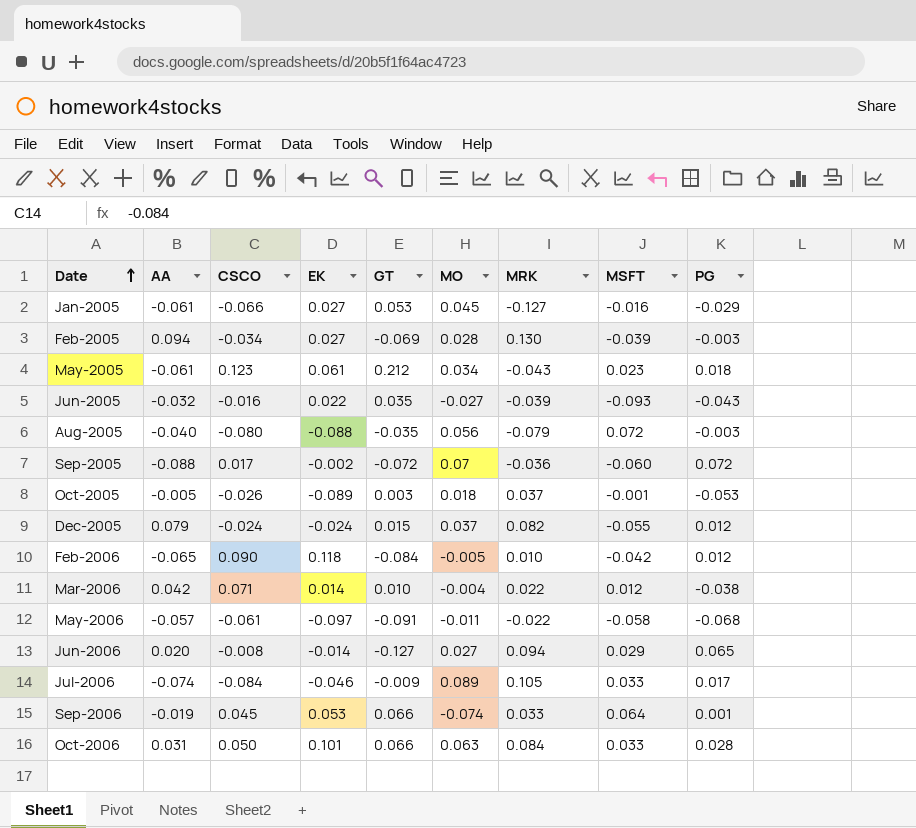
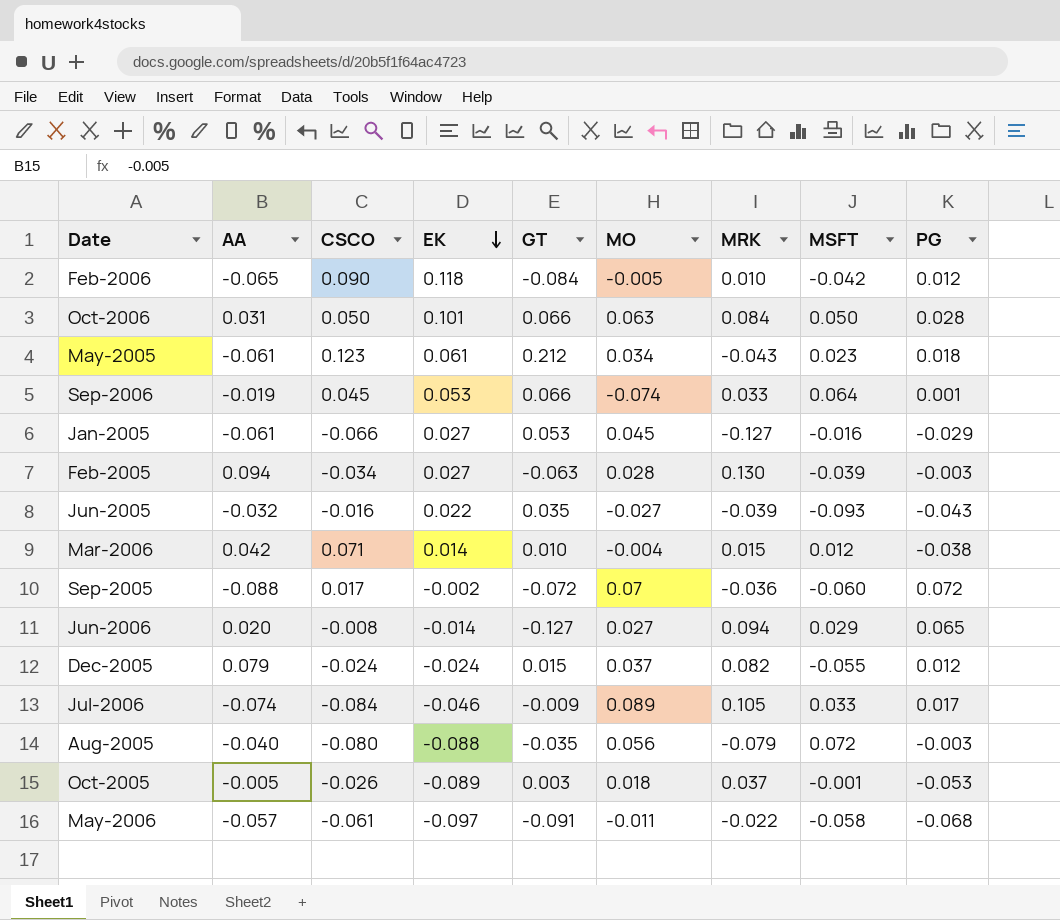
row order: Date ascending -> EK descending
Oct-2006 | MSFT: 0.033 -> 0.050
Feb-2005 | GT: -0.069 -> -0.063
Mar-2006 | MRK: 0.022 -> 0.015

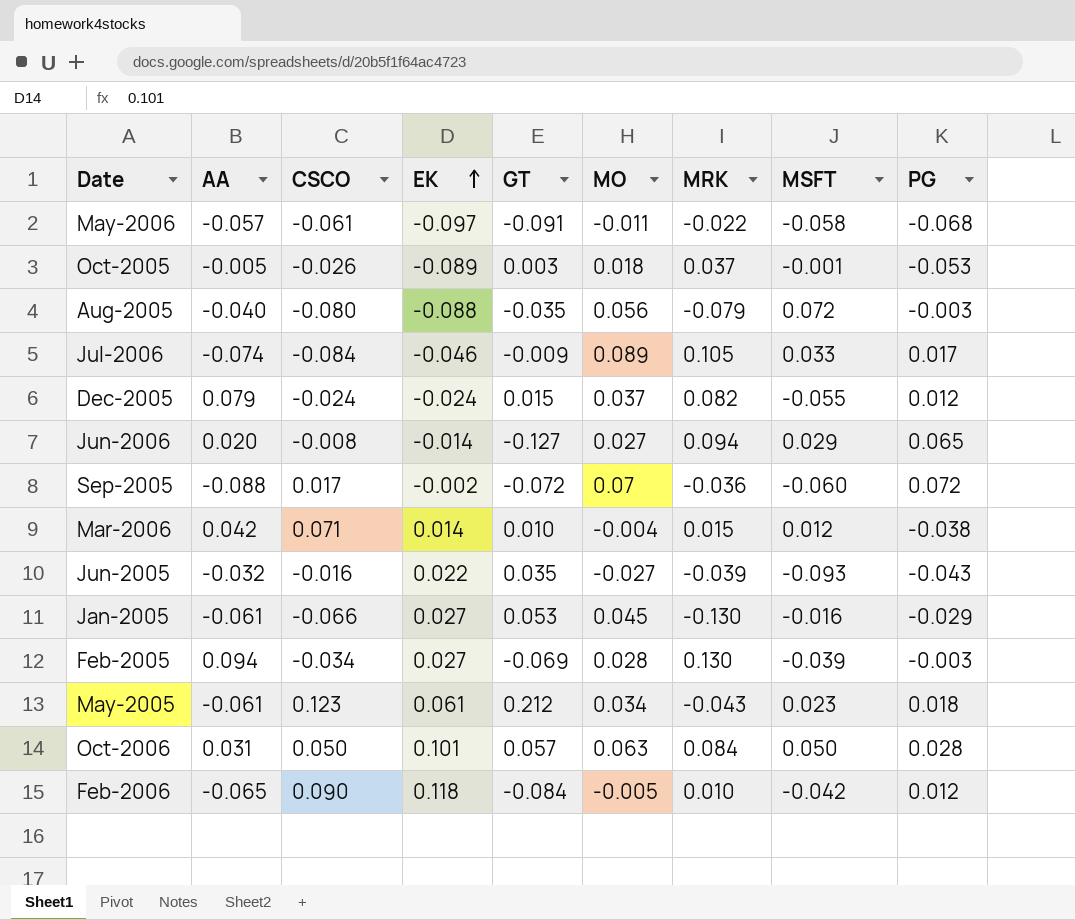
row order: EK descending -> EK ascending
row Sep-2006: -0.019 | 0.045 | 0.053 | 0.066 | -0.074 | 0.033 | 0.064 | 0.001 -> none
Jan-2005 | MRK: -0.127 -> -0.130
Feb-2005 | GT: -0.063 -> -0.069
Oct-2006 | GT: 0.066 -> 0.057

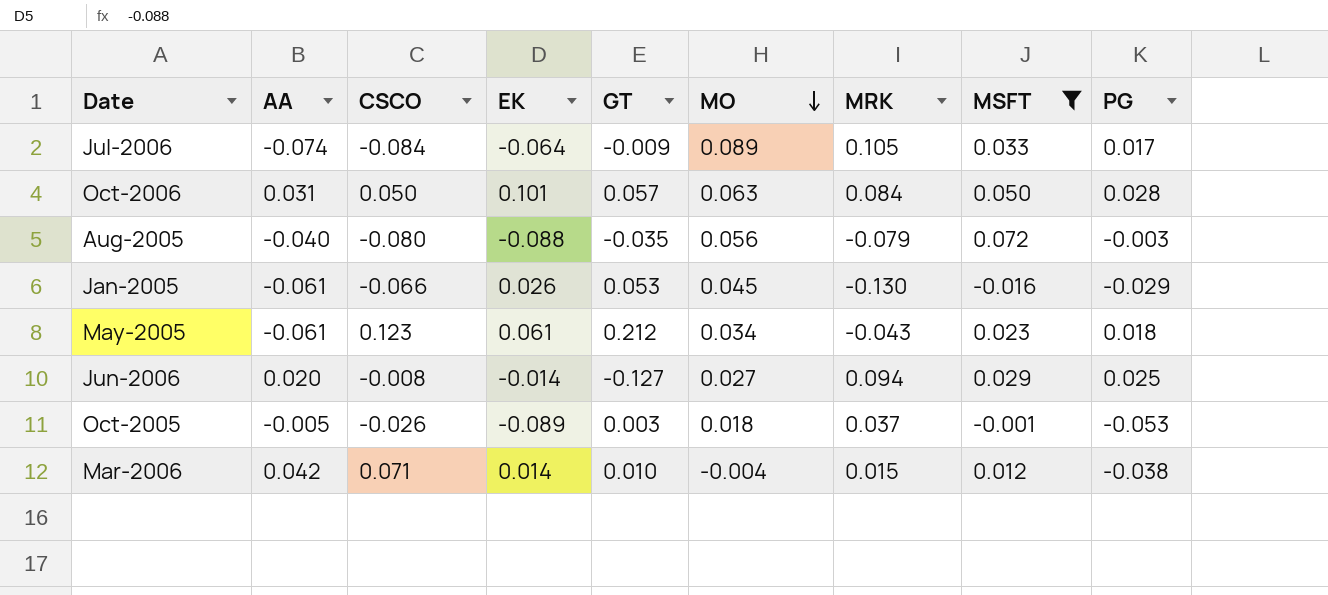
filter: none -> MSFT >= -0.016
row order: EK ascending -> MO descending
Jul-2006 | EK: -0.046 -> -0.064
Jan-2005 | EK: 0.027 -> 0.026
Jun-2006 | PG: 0.065 -> 0.025

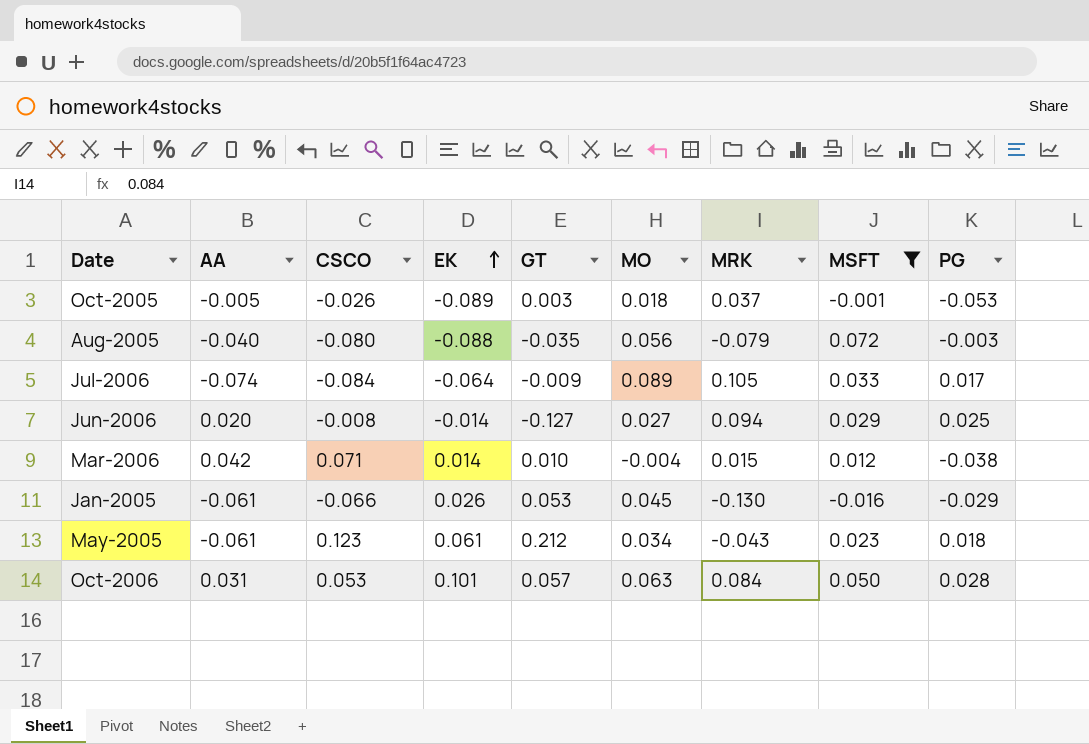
row order: MO descending -> EK ascending
Oct-2006 | CSCO: 0.050 -> 0.053

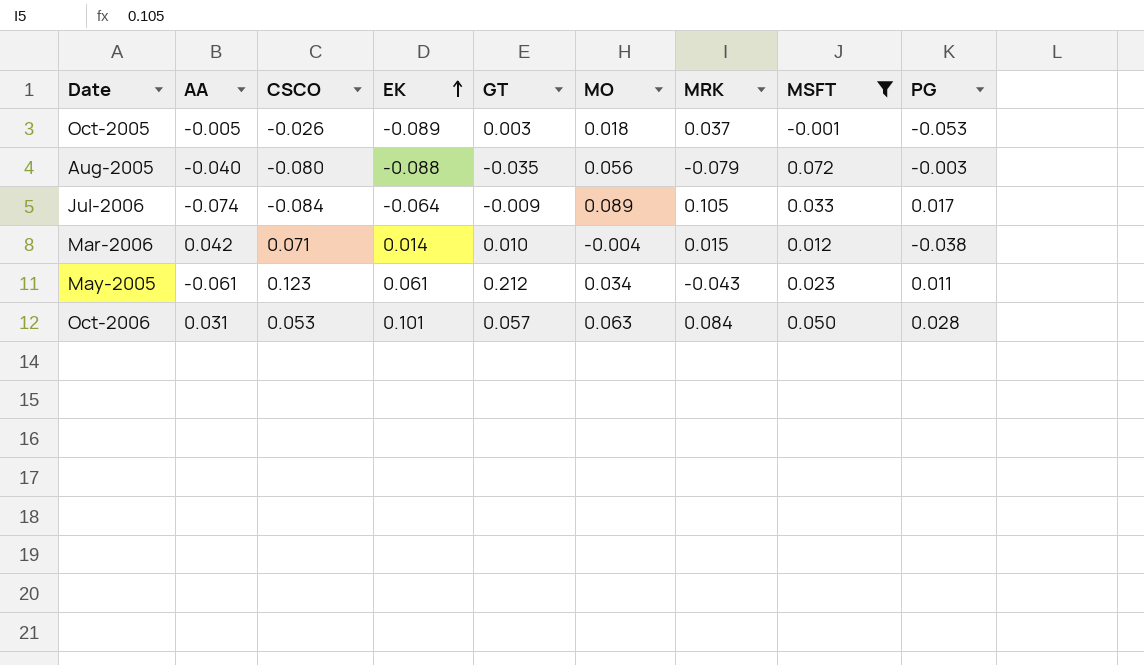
row Jun-2006: 0.020 | -0.008 | -0.014 | -0.127 | 0.027 | 0.094 | 0.029 | 0.025 -> none
row Jan-2005: -0.061 | -0.066 | 0.026 | 0.053 | 0.045 | -0.130 | -0.016 | -0.029 -> none
May-2005 | PG: 0.018 -> 0.011

